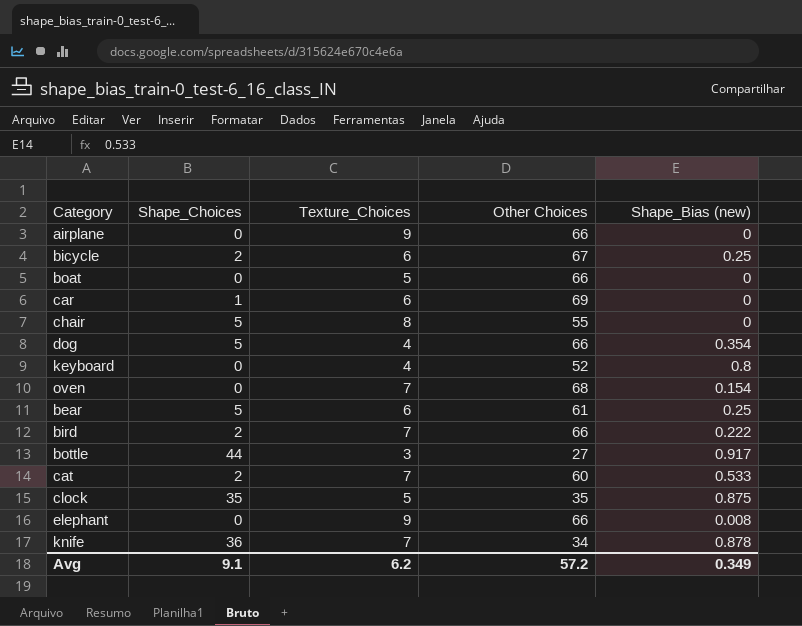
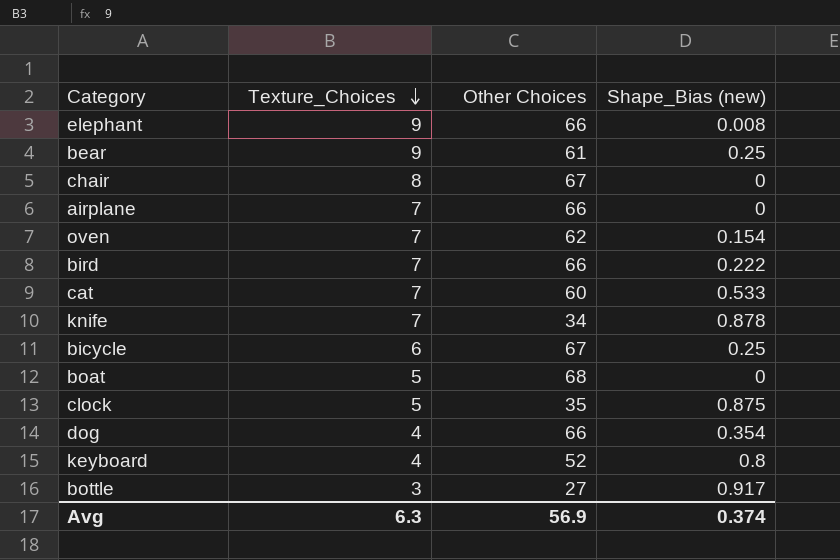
row order: none -> Texture_Choices descending
column Shape_Choices | position: 2 -> none
row car: 1 | 6 | 69 | 0 -> none
bear | Texture_Choices: 6 -> 9
chair | Other Choices: 55 -> 67
airplane | Texture_Choices: 9 -> 7
oven | Other Choices: 68 -> 62
boat | Other Choices: 66 -> 68
Avg | Texture_Choices: 6.2 -> 6.3
Avg | Other Choices: 57.2 -> 56.9
Avg | Shape_Bias (new): 0.349 -> 0.374

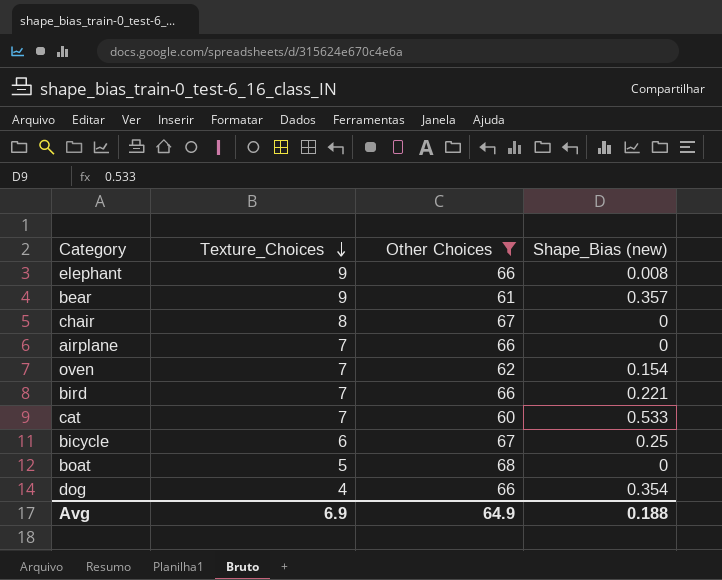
filter: none -> Other Choices >= 60
bear | Shape_Bias (new): 0.25 -> 0.357
bird | Shape_Bias (new): 0.222 -> 0.221
Avg | Texture_Choices: 6.3 -> 6.9
Avg | Other Choices: 56.9 -> 64.9
Avg | Shape_Bias (new): 0.374 -> 0.188

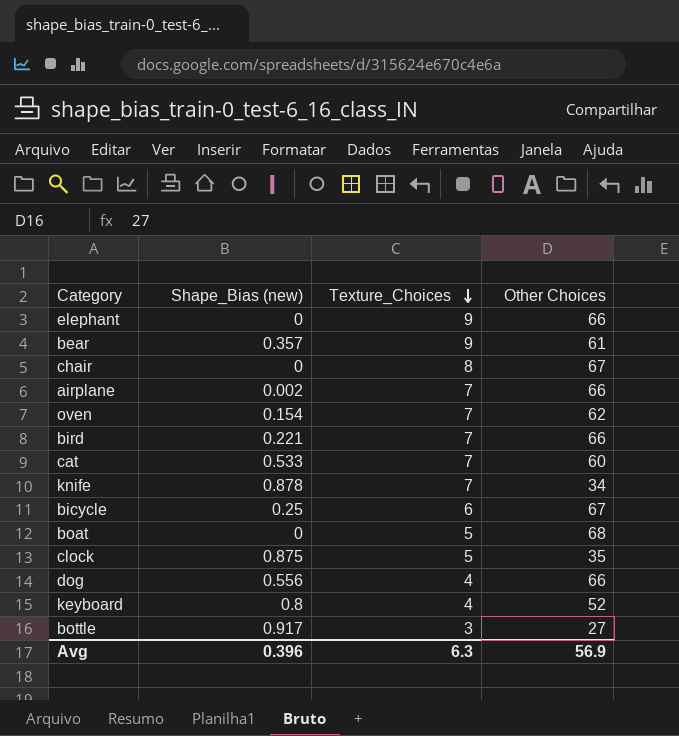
filter: Other Choices >= 60 -> none
column Shape_Bias (new) | position: 4 -> 2
elephant | Shape_Bias (new): 0.008 -> 0
airplane | Shape_Bias (new): 0 -> 0.002
dog | Shape_Bias (new): 0.354 -> 0.556
Avg | Shape_Bias (new): 0.188 -> 0.396
Avg | Texture_Choices: 6.9 -> 6.3
Avg | Other Choices: 64.9 -> 56.9

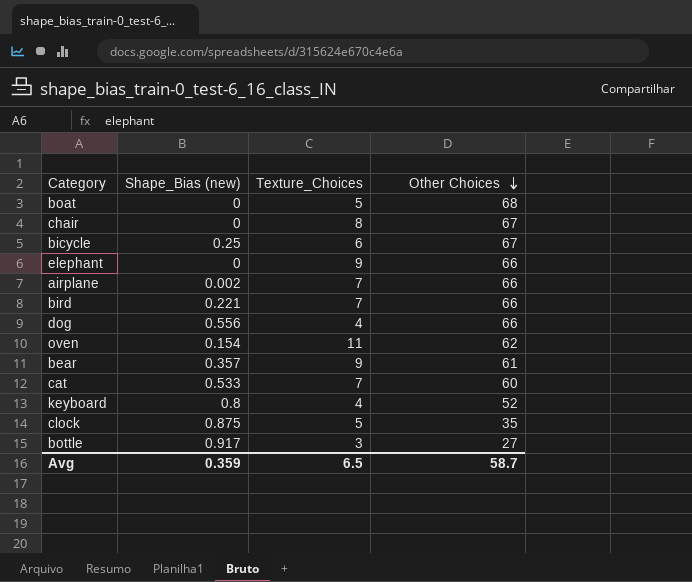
row order: Texture_Choices descending -> Other Choices descending
row knife: 0.878 | 7 | 34 -> none
oven | Texture_Choices: 7 -> 11
Avg | Shape_Bias (new): 0.396 -> 0.359
Avg | Texture_Choices: 6.3 -> 6.5
Avg | Other Choices: 56.9 -> 58.7

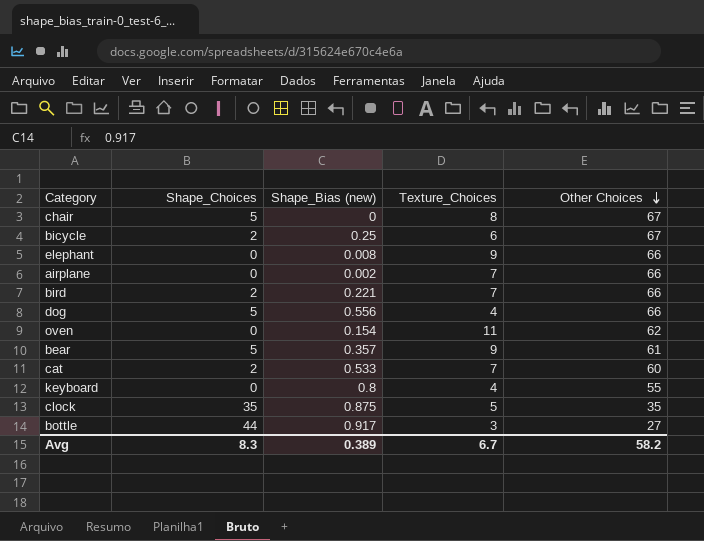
column Shape_Choices | position: none -> 2
row boat: 0 | 5 | 68 -> none
elephant | Shape_Bias (new): 0 -> 0.008
keyboard | Other Choices: 52 -> 55
Avg | Shape_Bias (new): 0.359 -> 0.389
Avg | Texture_Choices: 6.5 -> 6.7
Avg | Other Choices: 58.7 -> 58.2

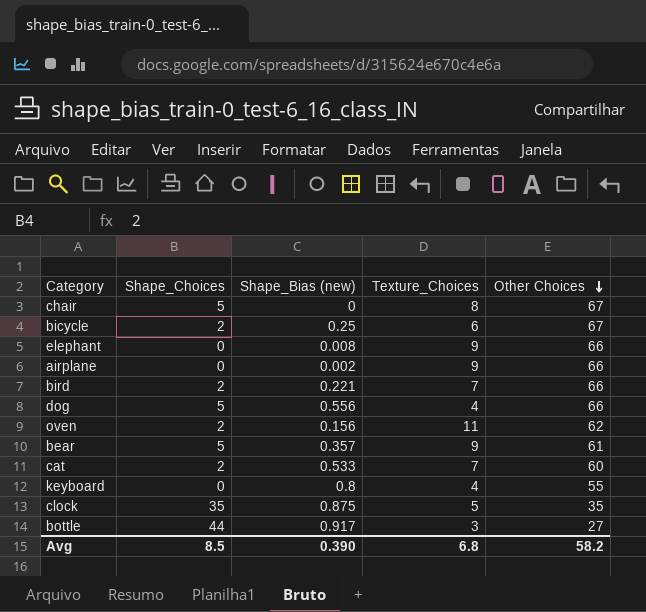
airplane | Texture_Choices: 7 -> 9
oven | Shape_Choices: 0 -> 2
oven | Shape_Bias (new): 0.154 -> 0.156
Avg | Shape_Choices: 8.3 -> 8.5
Avg | Shape_Bias (new): 0.389 -> 0.390
Avg | Texture_Choices: 6.7 -> 6.8

